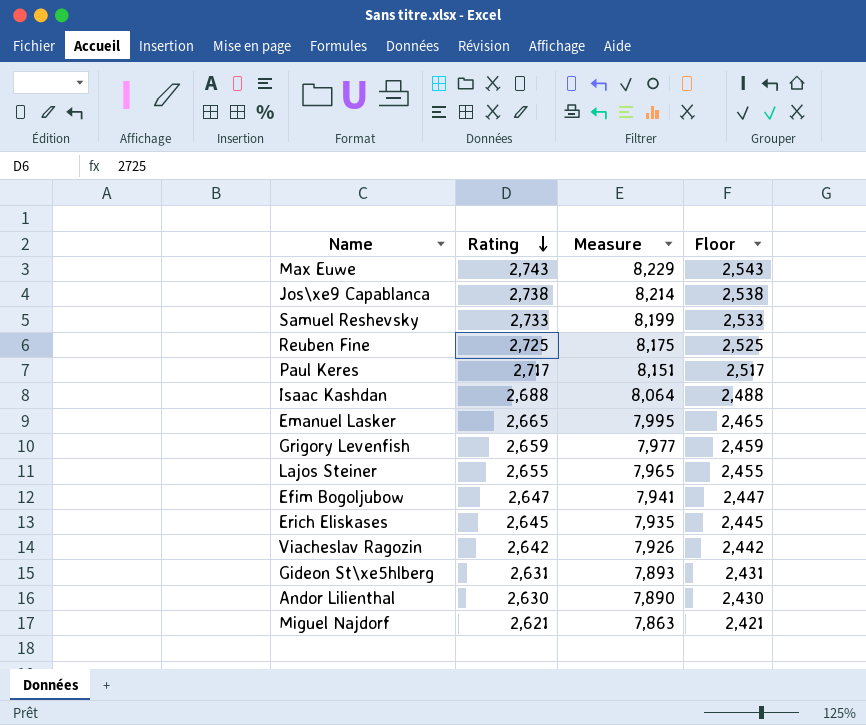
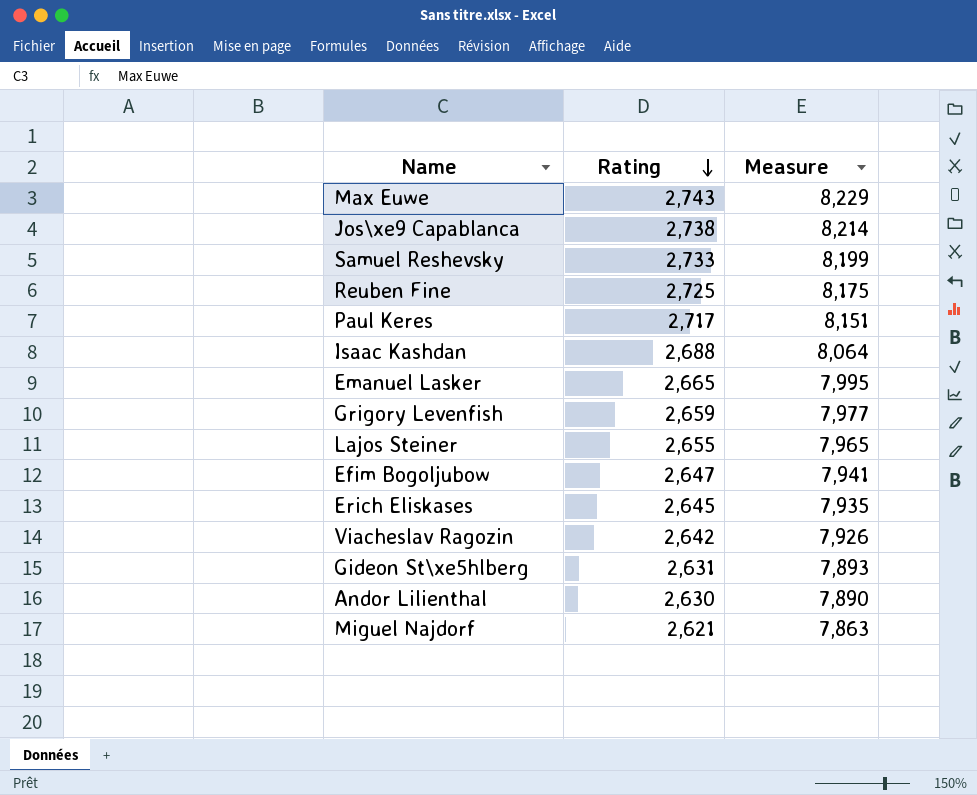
column Floor | formula: [Rating] - 200 -> none

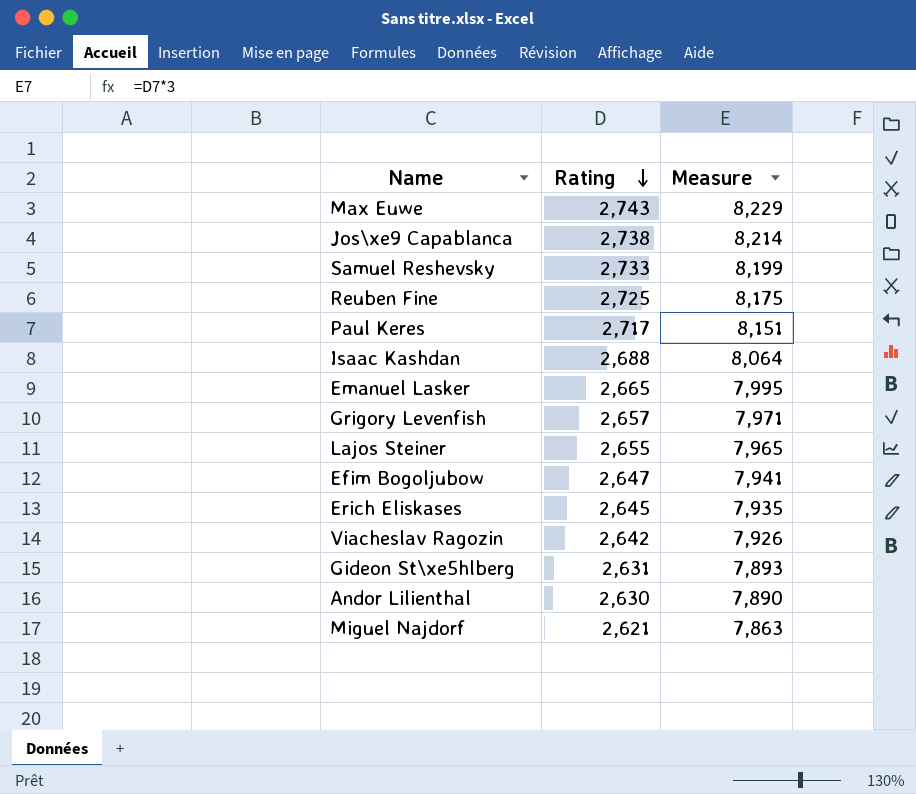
Grigory Levenfish | Rating: 2,659 -> 2,657
Grigory Levenfish | Measure: 7,977 -> 7,971

